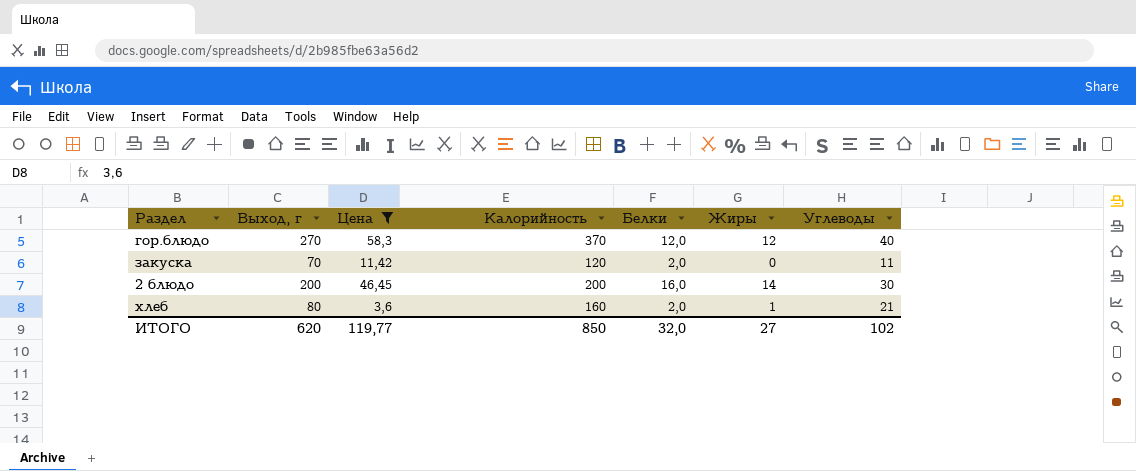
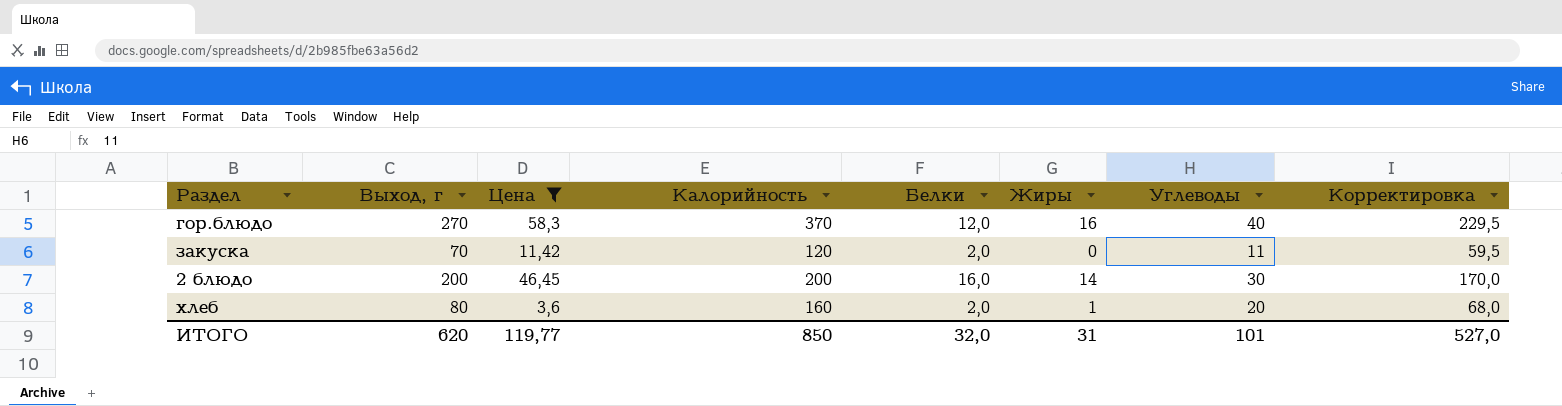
column Корректировка | formula: none -> [Выход, г] * 0,85
гор.блюдо | Жиры: 12 -> 16
хлеб | Углеводы: 21 -> 20
ИТОГО | Жиры: 27 -> 31
ИТОГО | Углеводы: 102 -> 101

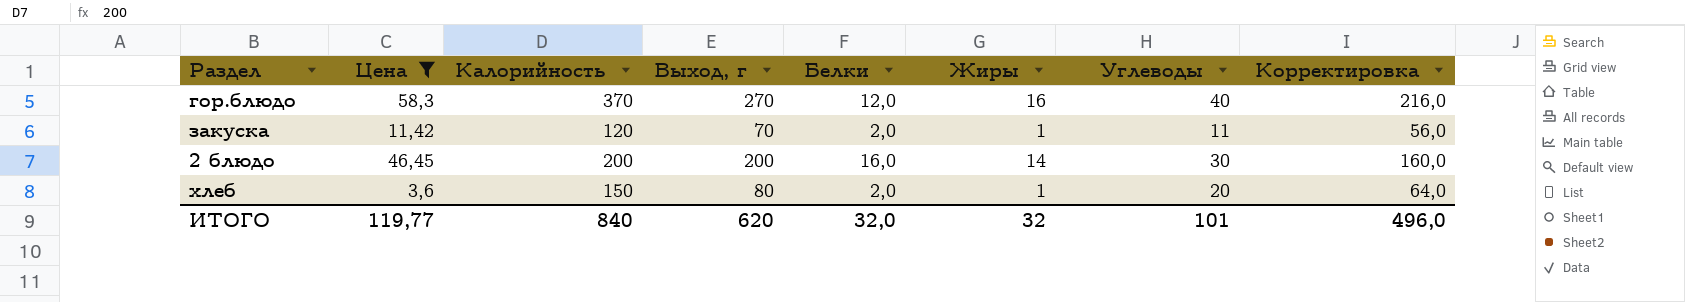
column Выход, г | position: 2 -> 4
column Корректировка | formula: [Выход, г] * 0,85 -> [Выход, г] * 0,8
закуска | Жиры: 0 -> 1
хлеб | Калорийность: 160 -> 150
ИТОГО | Калорийность: 850 -> 840
ИТОГО | Жиры: 31 -> 32
ИТОГО | Корректировка: 527,0 -> 496,0

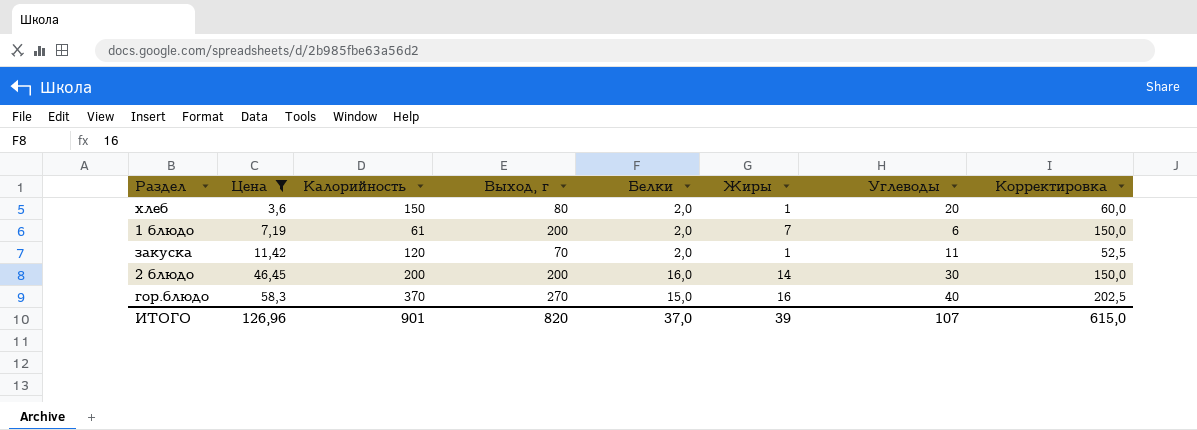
row order: none -> Цена ascending
column Корректировка | formula: [Выход, г] * 0,8 -> [Выход, г] * 0,75
row 1 блюдо: none -> 7,19 | 61 | 200 | 2,0 | 7 | 6 | 150,0
гор.блюдо | Белки: 12,0 -> 15,0
ИТОГО | Цена: 119,77 -> 126,96
ИТОГО | Калорийность: 840 -> 901
ИТОГО | Выход, г: 620 -> 820
ИТОГО | Белки: 32,0 -> 37,0
ИТОГО | Жиры: 32 -> 39
ИТОГО | Углеводы: 101 -> 107
ИТОГО | Корректировка: 496,0 -> 615,0

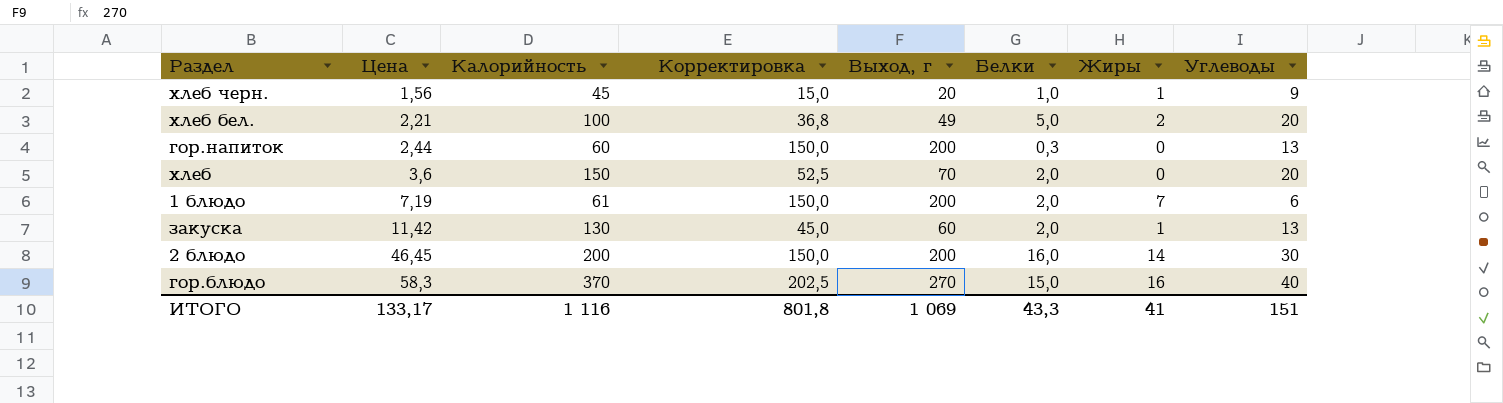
filter: Цена >= 3,6 -> none
column Корректировка | position: 8 -> 4
хлеб | Корректировка: 60,0 -> 52,5
хлеб | Выход, г: 80 -> 70
хлеб | Жиры: 1 -> 0
закуска | Калорийность: 120 -> 130
закуска | Корректировка: 52,5 -> 45,0
закуска | Выход, г: 70 -> 60
закуска | Углеводы: 11 -> 13
ИТОГО | Цена: 126,96 -> 133,17
ИТОГО | Калорийность: 901 -> 1 116
ИТОГО | Корректировка: 615,0 -> 801,8
ИТОГО | Выход, г: 820 -> 1 069
ИТОГО | Белки: 37,0 -> 43,3
ИТОГО | Жиры: 39 -> 41
ИТОГО | Углеводы: 107 -> 151

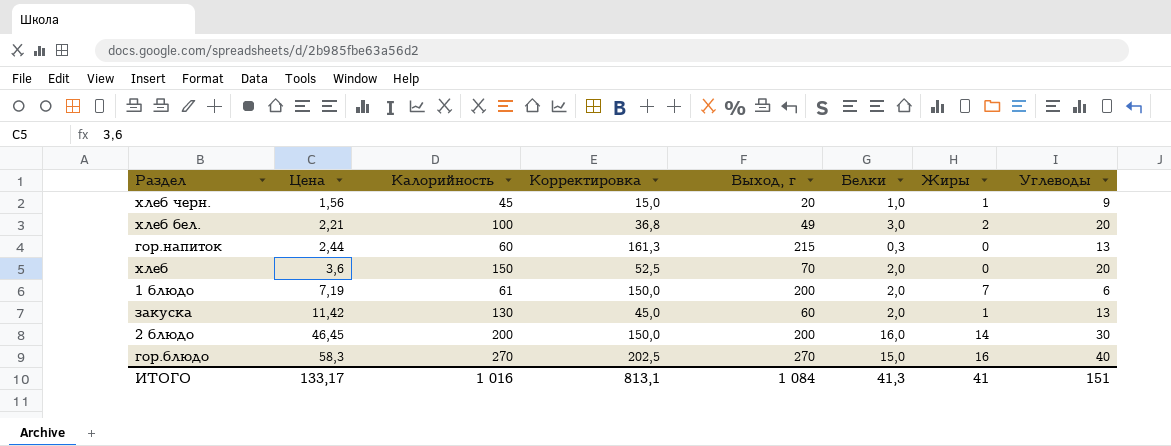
хлеб бел. | Белки: 5,0 -> 3,0
гор.напиток | Корректировка: 150,0 -> 161,3
гор.напиток | Выход, г: 200 -> 215
гор.блюдо | Калорийность: 370 -> 270
ИТОГО | Калорийность: 1 116 -> 1 016
ИТОГО | Корректировка: 801,8 -> 813,1
ИТОГО | Выход, г: 1 069 -> 1 084
ИТОГО | Белки: 43,3 -> 41,3

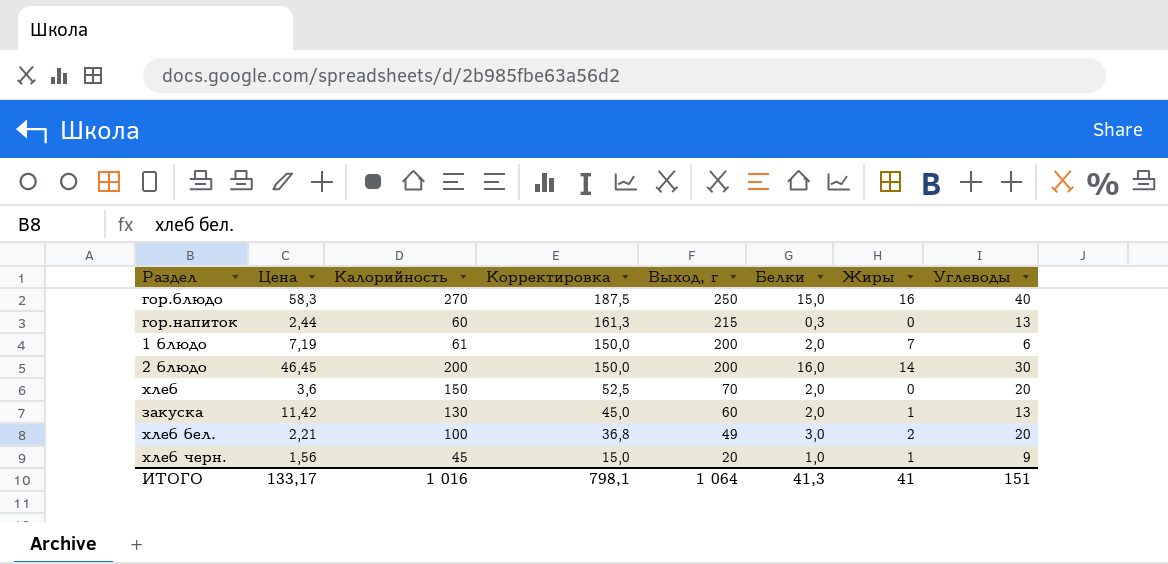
row order: Цена ascending -> Корректировка descending
гор.блюдо | Корректировка: 202,5 -> 187,5
гор.блюдо | Выход, г: 270 -> 250
ИТОГО | Корректировка: 813,1 -> 798,1
ИТОГО | Выход, г: 1 084 -> 1 064

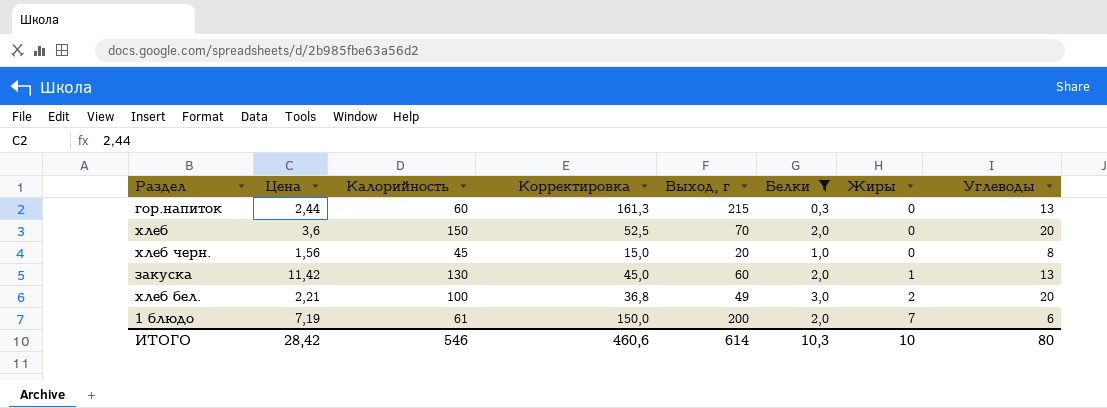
filter: none -> Белки <= 3,0
row order: Корректировка descending -> Жиры ascending
хлеб черн. | Жиры: 1 -> 0
хлеб черн. | Углеводы: 9 -> 8
ИТОГО | Цена: 133,17 -> 28,42
ИТОГО | Калорийность: 1 016 -> 546
ИТОГО | Корректировка: 798,1 -> 460,6
ИТОГО | Выход, г: 1 064 -> 614
ИТОГО | Белки: 41,3 -> 10,3
ИТОГО | Жиры: 41 -> 10
ИТОГО | Углеводы: 151 -> 80

